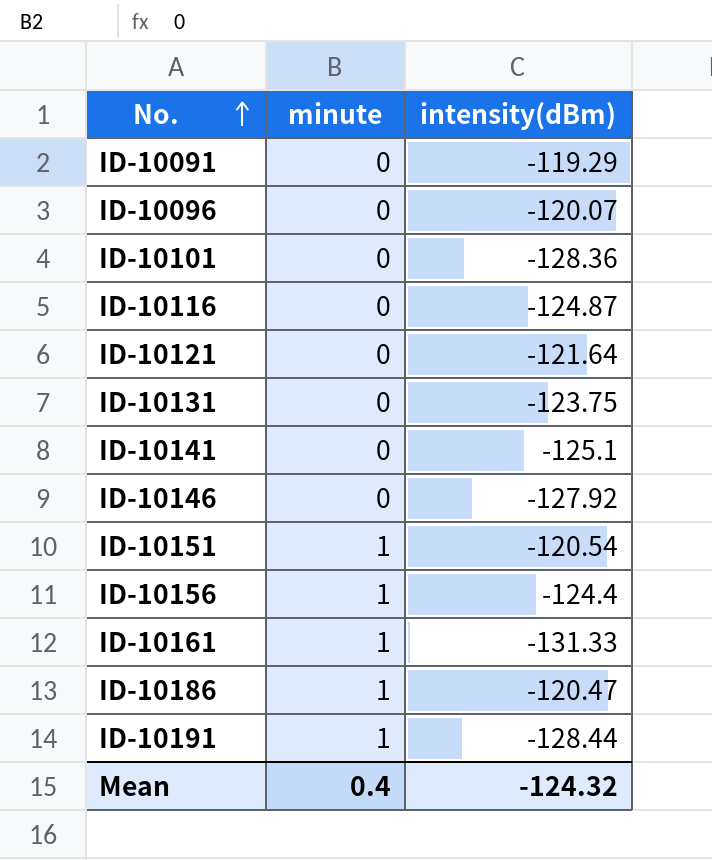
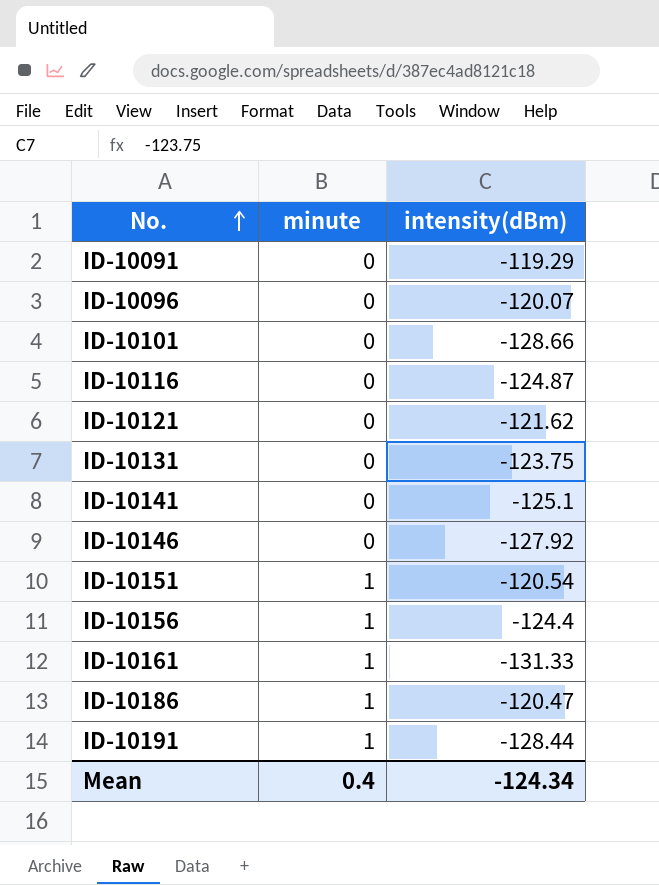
ID-10101 | intensity(dBm): -128.36 -> -128.66
ID-10121 | intensity(dBm): -121.64 -> -121.62
Mean | intensity(dBm): -124.32 -> -124.34

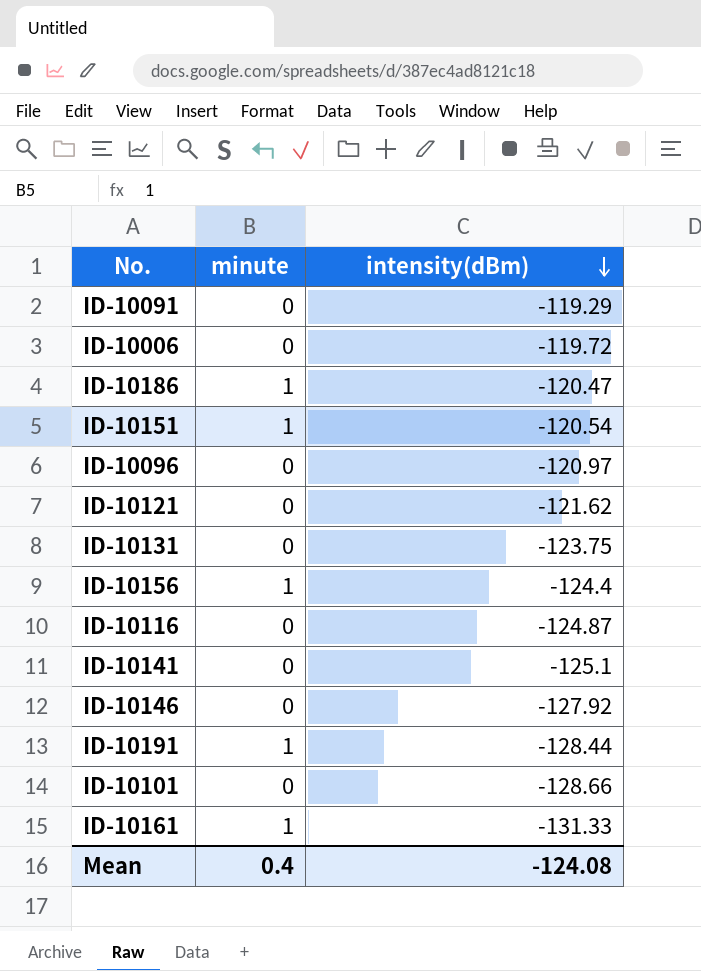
row order: No. ascending -> intensity(dBm) descending
row ID-10006: none -> 0 | -119.72
ID-10096 | intensity(dBm): -120.07 -> -120.97
Mean | intensity(dBm): -124.34 -> -124.08

